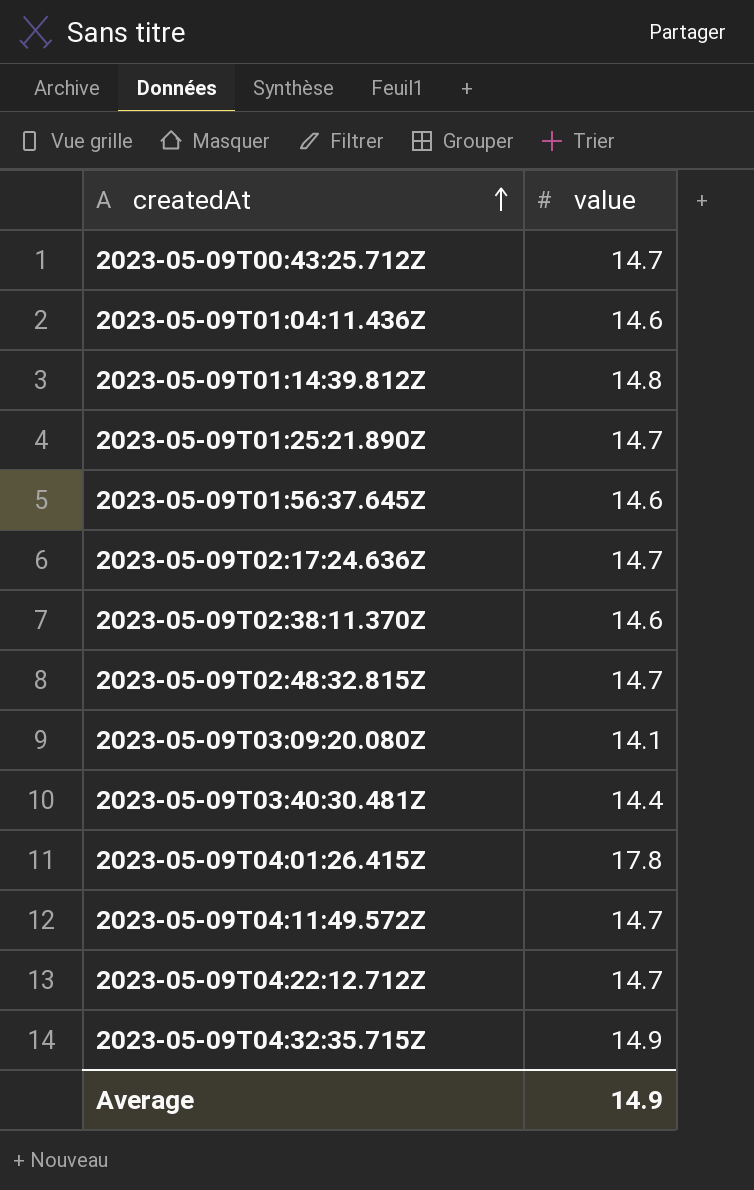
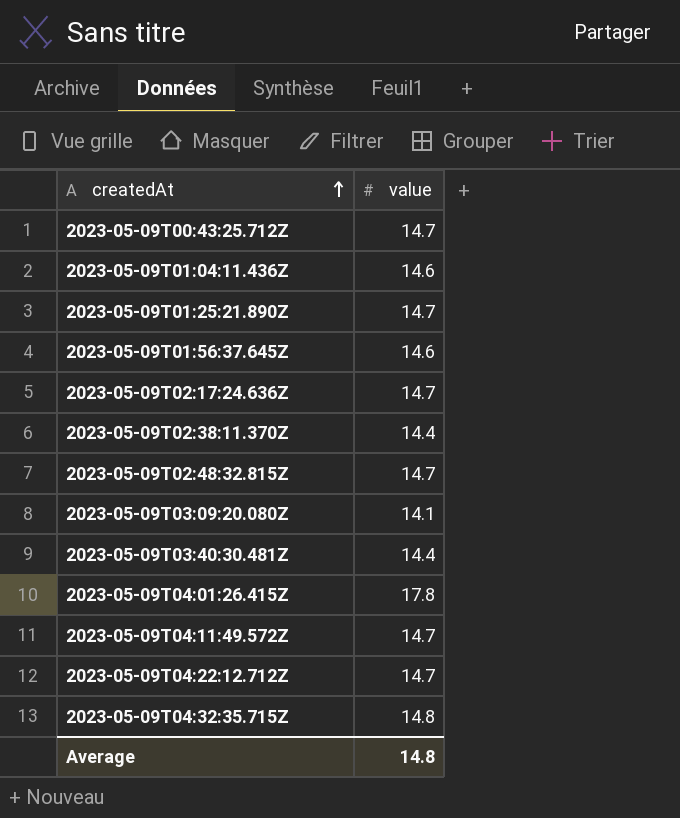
row 2023-05-09T01:14:39.812Z: 14.8 -> none
2023-05-09T02:38:11.370Z | value: 14.6 -> 14.4
2023-05-09T04:32:35.715Z | value: 14.9 -> 14.8
Average | value: 14.9 -> 14.8

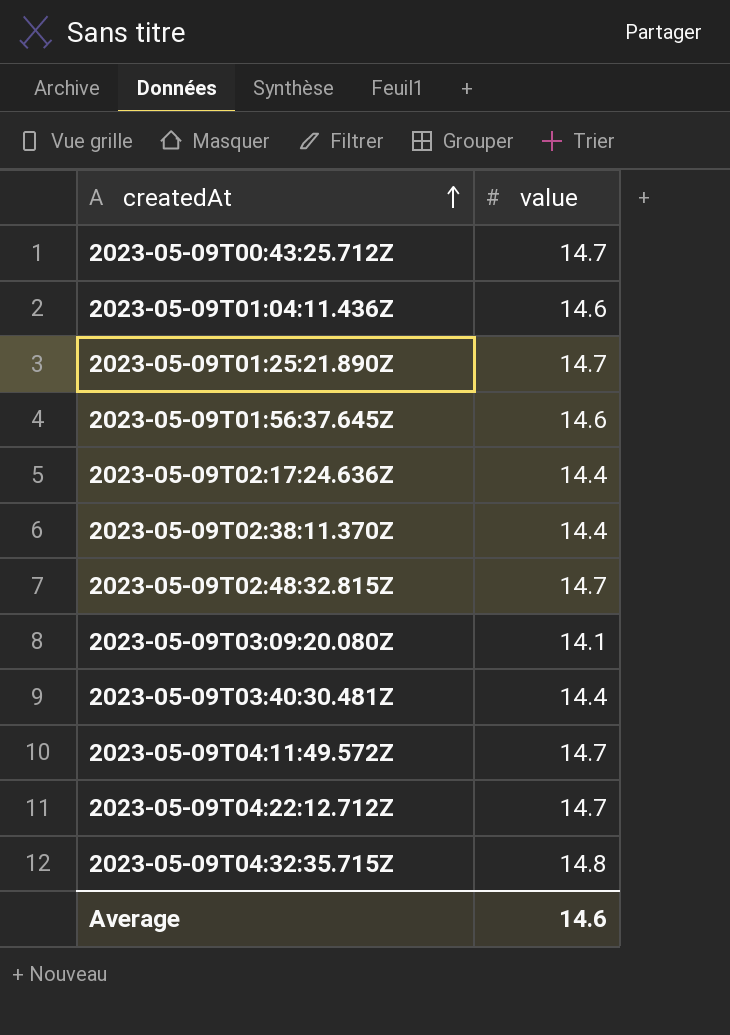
row 2023-05-09T04:01:26.415Z: 17.8 -> none
2023-05-09T02:17:24.636Z | value: 14.7 -> 14.4
Average | value: 14.8 -> 14.6

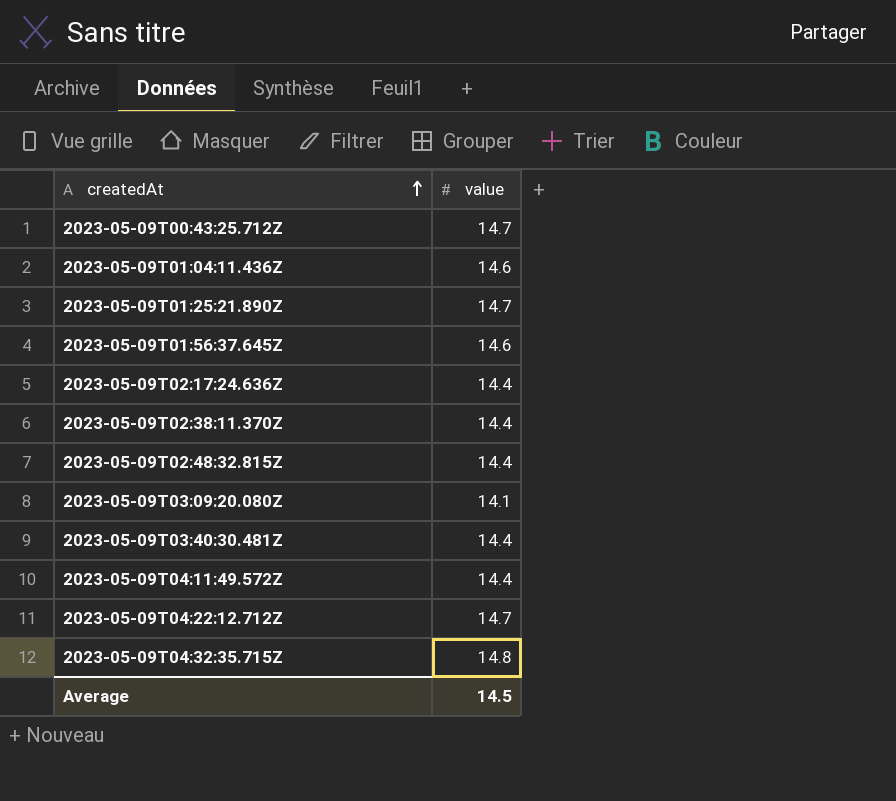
2023-05-09T02:48:32.815Z | value: 14.7 -> 14.4
2023-05-09T04:11:49.572Z | value: 14.7 -> 14.4
Average | value: 14.6 -> 14.5

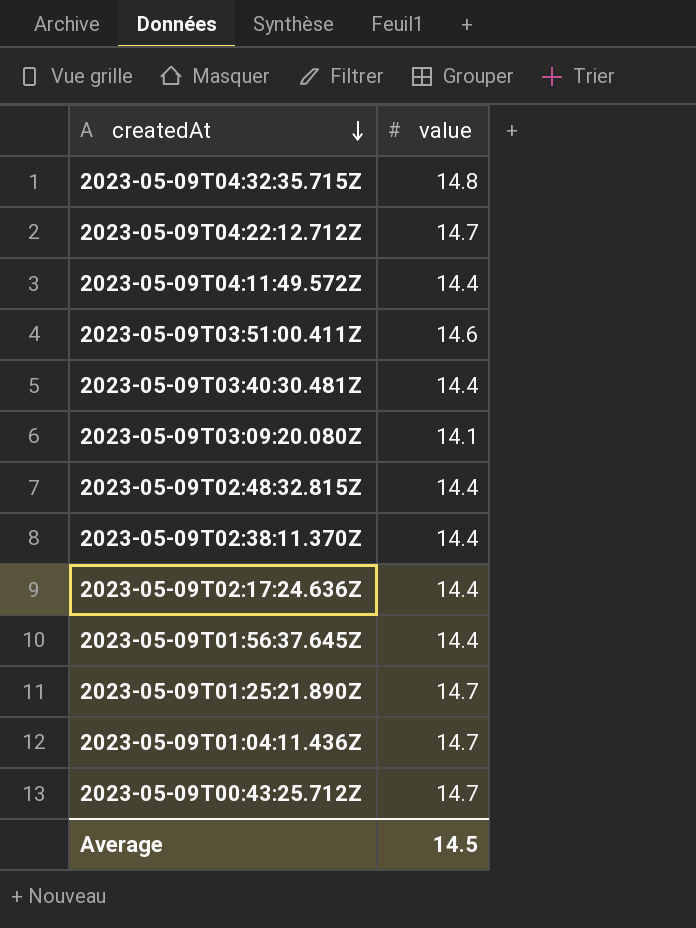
row order: createdAt ascending -> createdAt descending
row 2023-05-09T03:51:00.411Z: none -> 14.6
2023-05-09T01:56:37.645Z | value: 14.6 -> 14.4
2023-05-09T01:04:11.436Z | value: 14.6 -> 14.7

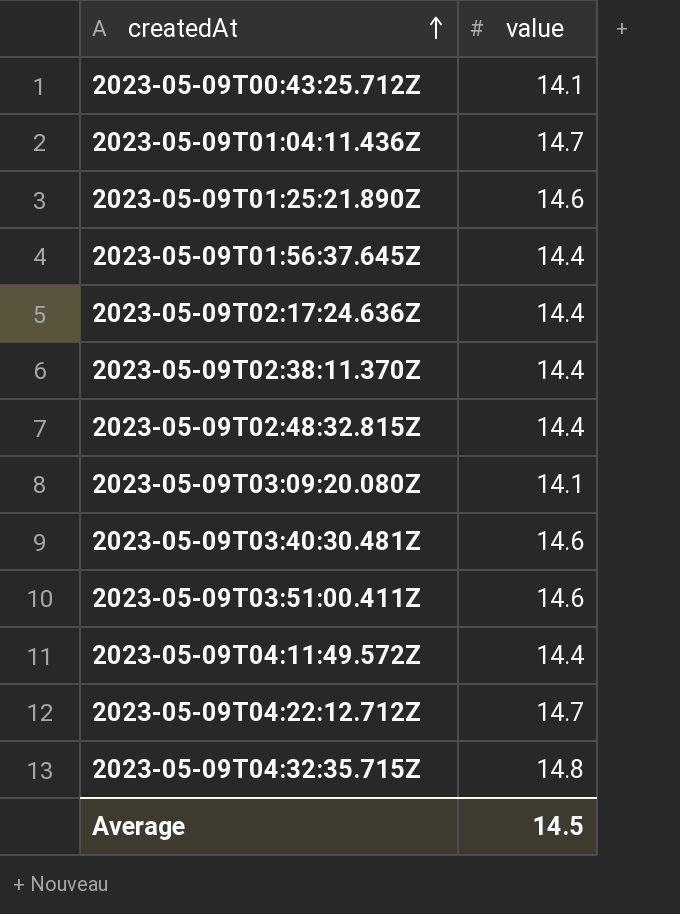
row order: createdAt descending -> createdAt ascending
2023-05-09T00:43:25.712Z | value: 14.7 -> 14.1
2023-05-09T01:25:21.890Z | value: 14.7 -> 14.6
2023-05-09T03:40:30.481Z | value: 14.4 -> 14.6

